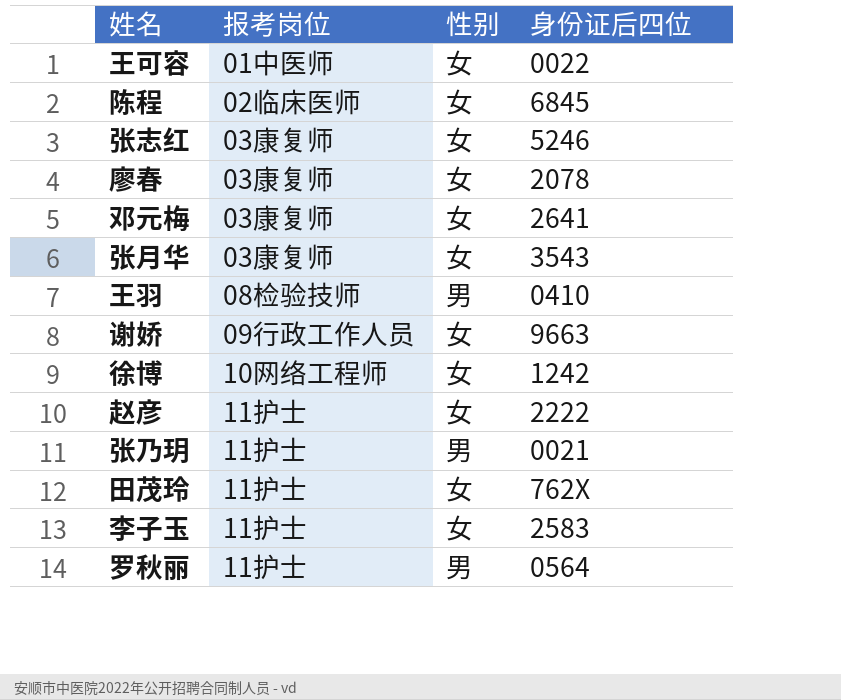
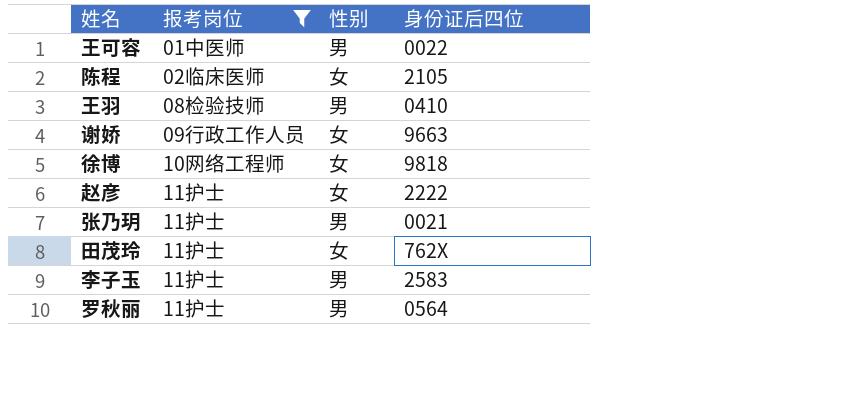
filter: none -> 报考岗位 != 03康复师
王可容 | 性别: 女 -> 男
陈程 | 身份证后四位: 6845 -> 2105
徐博 | 身份证后四位: 1242 -> 9818
李子玉 | 性别: 女 -> 男

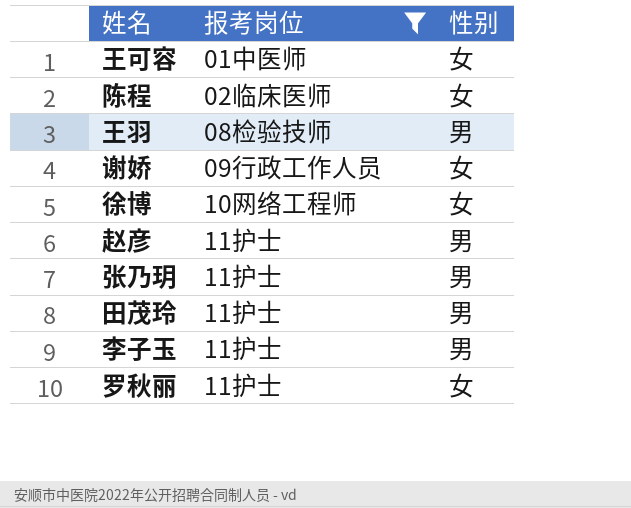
column 身份证后四位 | position: 4 -> none
王可容 | 性别: 男 -> 女
赵彦 | 性别: 女 -> 男
田茂玲 | 性别: 女 -> 男
罗秋丽 | 性别: 男 -> 女

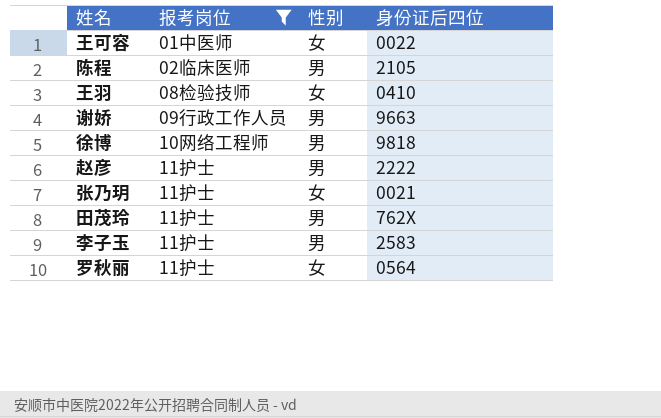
column 身份证后四位 | position: none -> 4
陈程 | 性别: 女 -> 男
王羽 | 性别: 男 -> 女
谢娇 | 性别: 女 -> 男
徐博 | 性别: 女 -> 男
张乃玥 | 性别: 男 -> 女

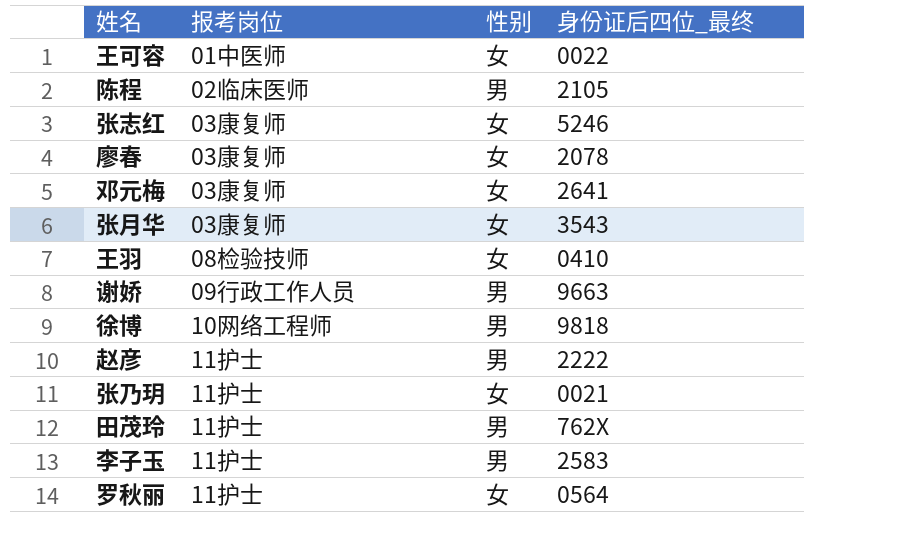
filter: 报考岗位 != 03康复师 -> none
column name: 身份证后四位 -> 身份证后四位_最终

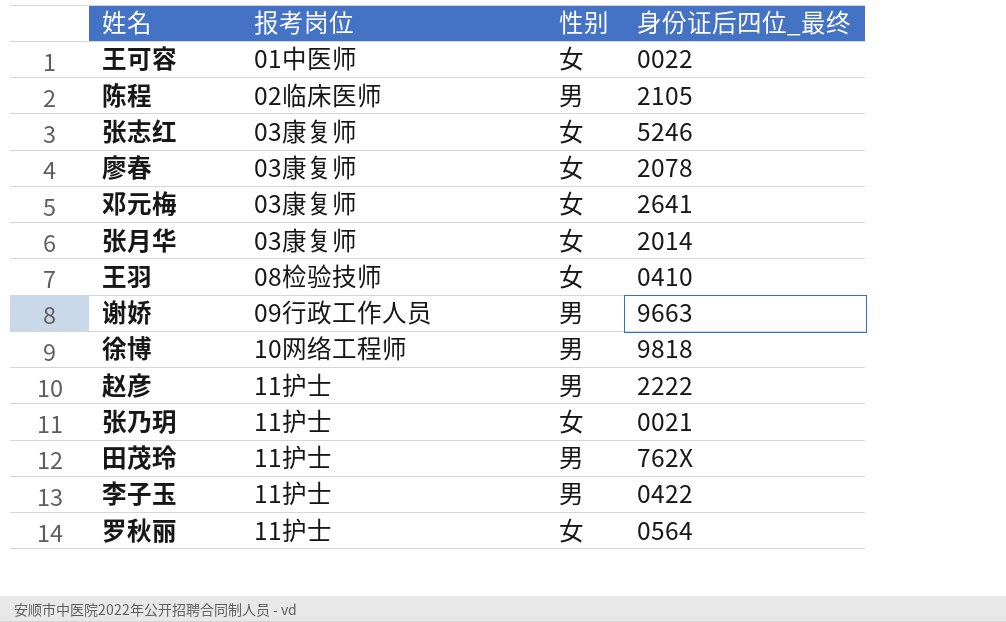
张月华 | 身份证后四位_最终: 3543 -> 2014
李子玉 | 身份证后四位_最终: 2583 -> 0422

